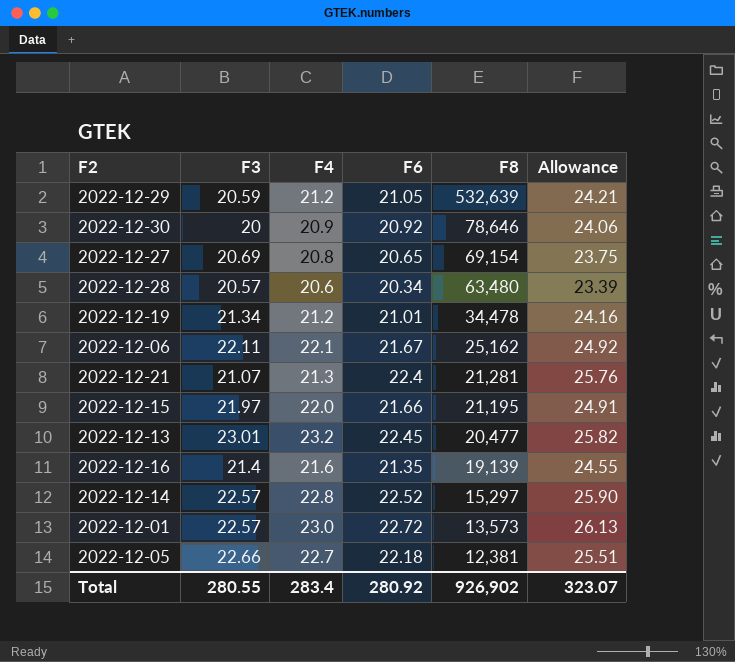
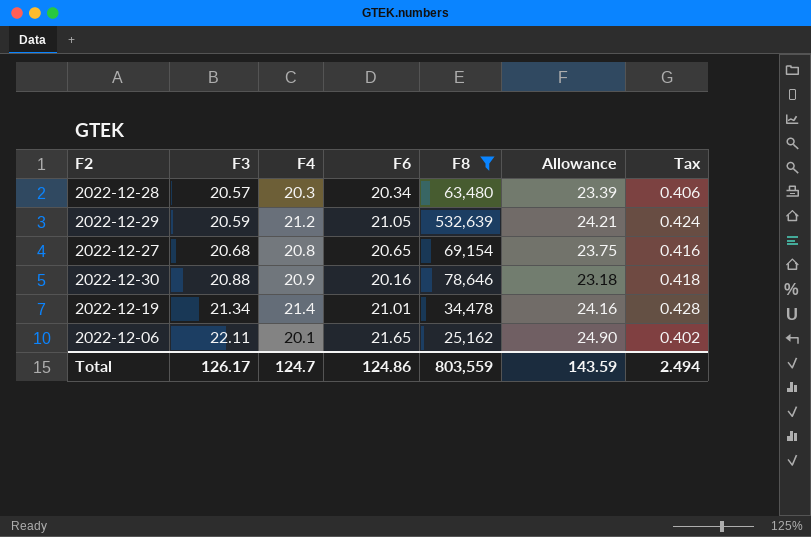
filter: none -> F8 >= 25,162
row order: F8 descending -> F3 ascending
column Tax | formula: none -> [F4] * 0.02
2022-12-28 | F4: 20.6 -> 20.3
2022-12-27 | F3: 20.69 -> 20.68
2022-12-30 | F3: 20 -> 20.88
2022-12-30 | F6: 20.92 -> 20.16
2022-12-30 | Allowance: 24.06 -> 23.18
2022-12-19 | F4: 21.2 -> 21.4
2022-12-06 | F4: 22.1 -> 20.1
2022-12-06 | F6: 21.67 -> 21.65
2022-12-06 | Allowance: 24.92 -> 24.90
Total | F3: 280.55 -> 126.17
Total | F4: 283.4 -> 124.7
Total | F6: 280.92 -> 124.86
Total | F8: 926,902 -> 803,559
Total | Allowance: 323.07 -> 143.59

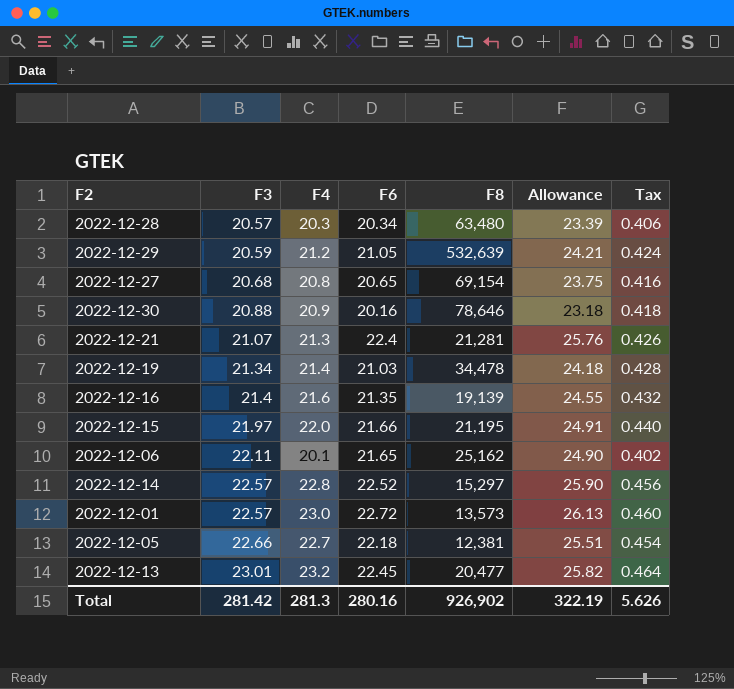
filter: F8 >= 25,162 -> none
2022-12-19 | F6: 21.01 -> 21.03
2022-12-19 | Allowance: 24.16 -> 24.18
Total | F3: 126.17 -> 281.42
Total | F4: 124.7 -> 281.3
Total | F6: 124.86 -> 280.16
Total | F8: 803,559 -> 926,902
Total | Allowance: 143.59 -> 322.19
Total | Tax: 2.494 -> 5.626

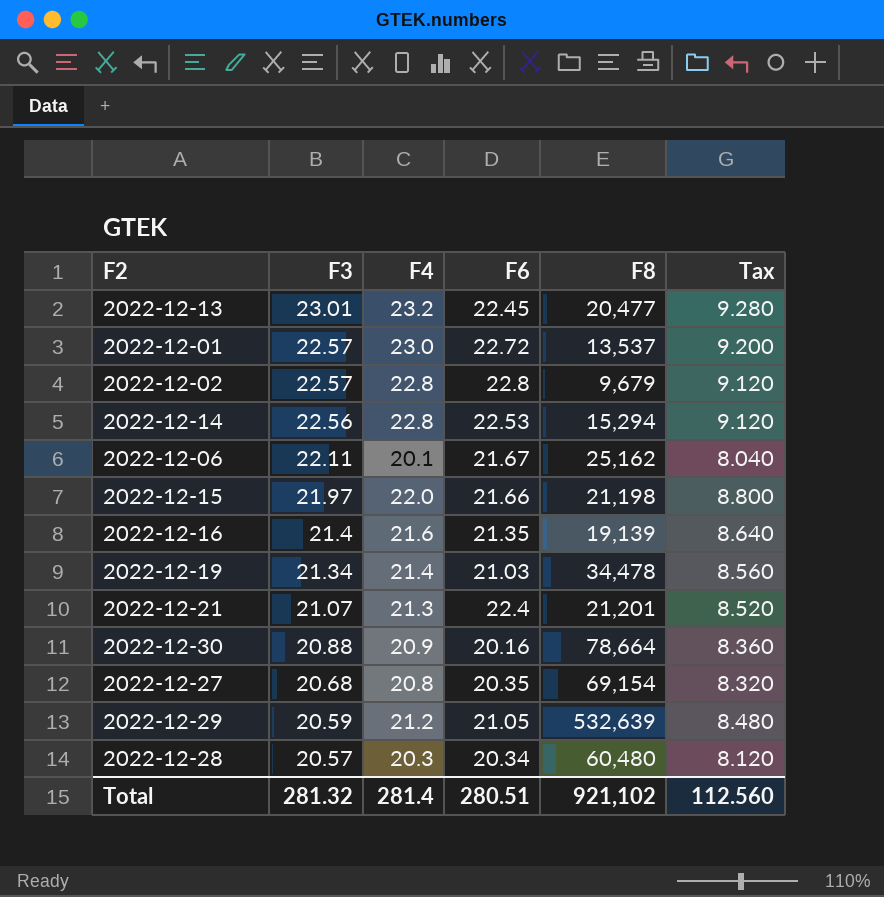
row order: F3 ascending -> F3 descending
column Allowance | formula: [F6] * 1.15 -> none
column Tax | formula: [F4] * 0.02 -> [F4] * 0.4
row 2022-12-05: 22.66 | 22.7 | 22.18 | 12,381 | 25.51 | 0.454 -> none
2022-12-01 | F8: 13,573 -> 13,537
row 2022-12-02: none -> 22.57 | 22.8 | 22.8 | 9,679 | 9.120
2022-12-14 | F3: 22.57 -> 22.56
2022-12-14 | F6: 22.52 -> 22.53
2022-12-14 | F8: 15,297 -> 15,294
2022-12-06 | F6: 21.65 -> 21.67
2022-12-15 | F8: 21,195 -> 21,198
2022-12-21 | F8: 21,281 -> 21,201
2022-12-30 | F8: 78,646 -> 78,664
2022-12-27 | F6: 20.65 -> 20.35
2022-12-28 | F8: 63,480 -> 60,480
Total | F3: 281.42 -> 281.32
Total | F4: 281.3 -> 281.4
Total | F6: 280.16 -> 280.51
Total | F8: 926,902 -> 921,102
Total | Tax: 5.626 -> 112.560

